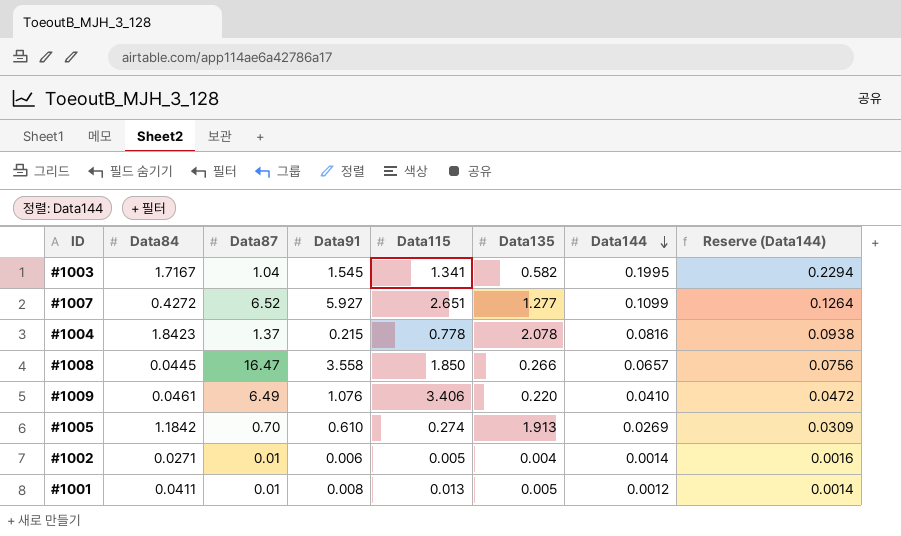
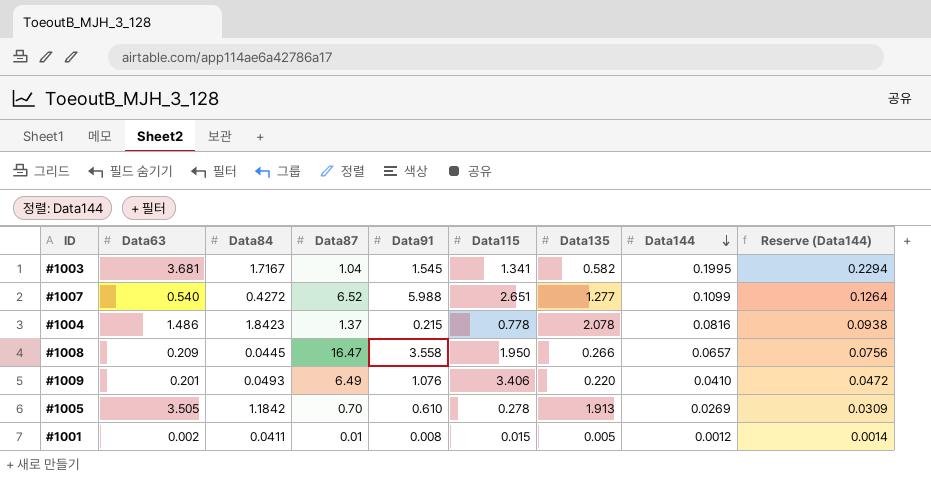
column Data63 | position: none -> 2
row #1002: 0.0271 | 0.01 | 0.006 | 0.005 | 0.004 | 0.0014 | 0.0016 -> none
#1007 | Data91: 5.927 -> 5.988
#1008 | Data115: 1.850 -> 1.950
#1009 | Data84: 0.0461 -> 0.0493
#1005 | Data115: 0.274 -> 0.278
#1001 | Data115: 0.013 -> 0.015

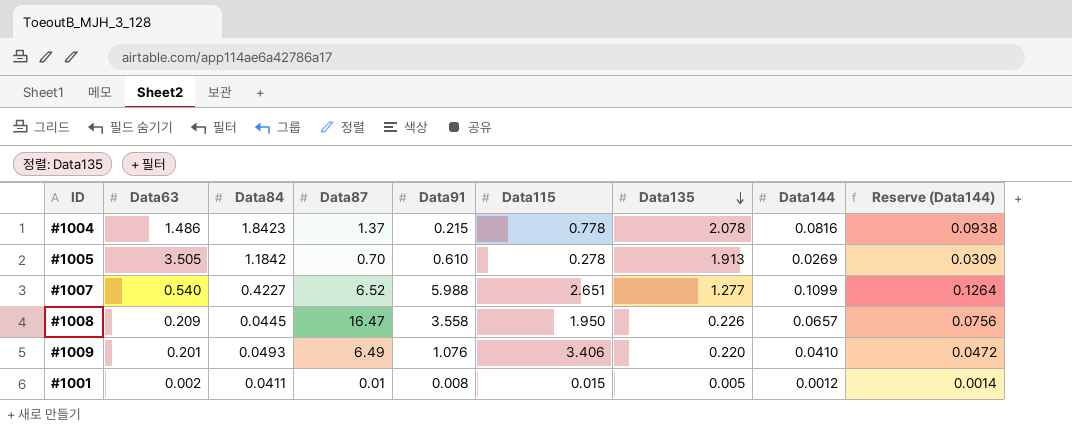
row order: Data144 descending -> Data135 descending
row #1003: 3.681 | 1.7167 | 1.04 | 1.545 | 1.341 | 0.582 | 0.1995 | 0.2294 -> none
#1007 | Data84: 0.4272 -> 0.4227
#1008 | Data135: 0.266 -> 0.226

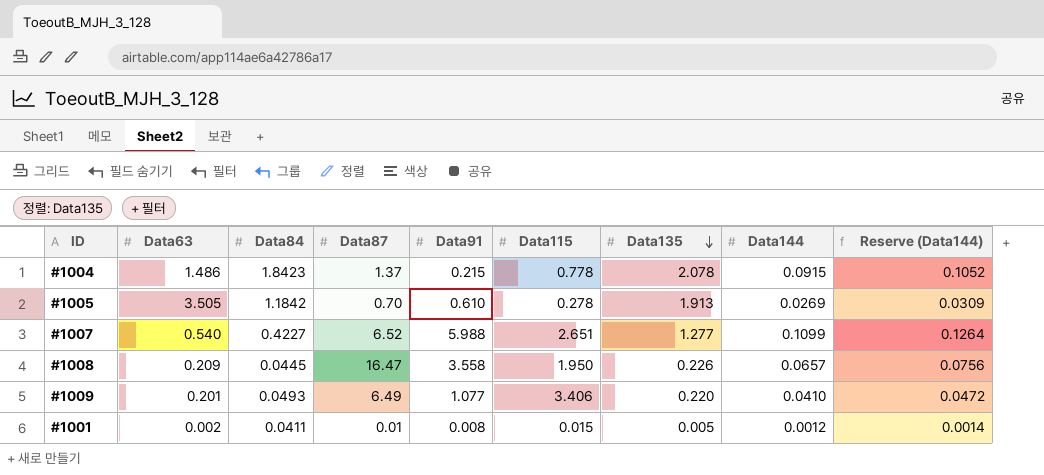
#1004 | Data144: 0.0816 -> 0.0915
#1004 | Reserve (Data144): 0.0938 -> 0.1052
#1009 | Data91: 1.076 -> 1.077

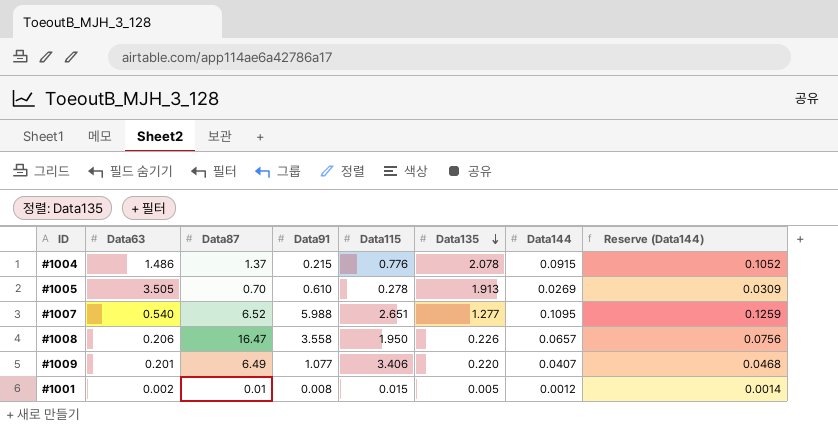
column Data84 | position: 3 -> none
#1004 | Data115: 0.778 -> 0.776
#1007 | Data144: 0.1099 -> 0.1095
#1007 | Reserve (Data144): 0.1264 -> 0.1259
#1008 | Data63: 0.209 -> 0.206
#1009 | Data144: 0.0410 -> 0.0407
#1009 | Reserve (Data144): 0.0472 -> 0.0468

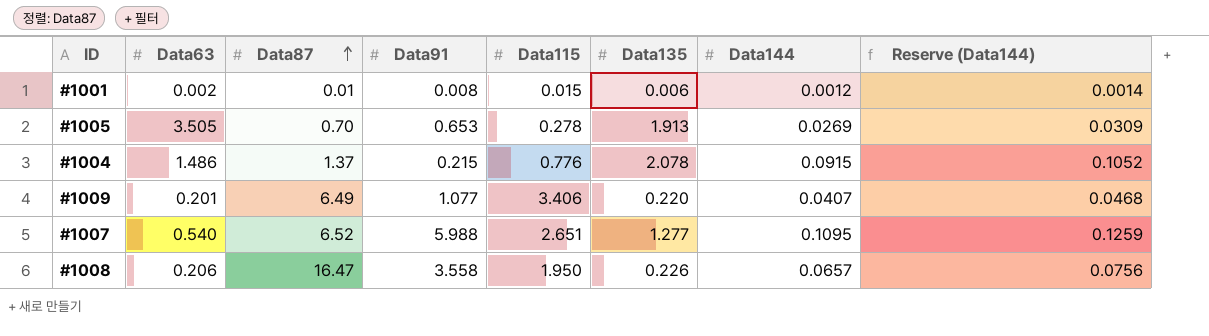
row order: Data135 descending -> Data87 ascending
#1001 | Data135: 0.005 -> 0.006
#1005 | Data91: 0.610 -> 0.653

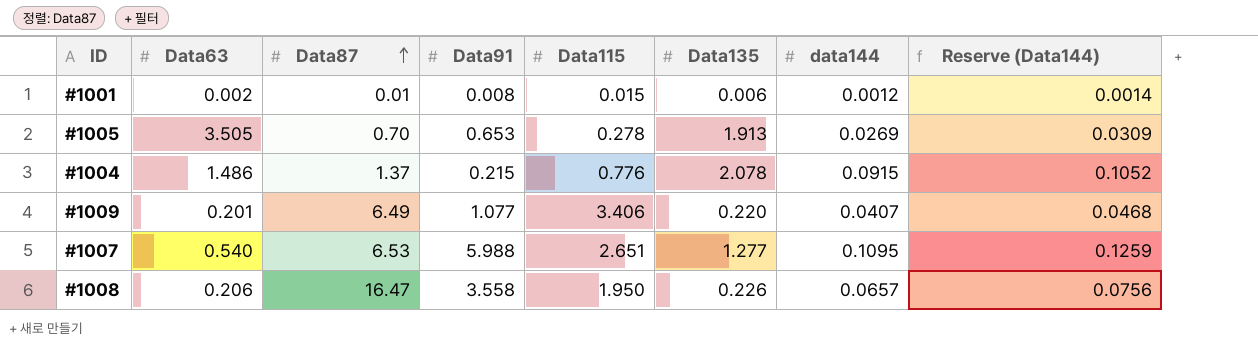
column name: Data144 -> data144
#1007 | Data87: 6.52 -> 6.53

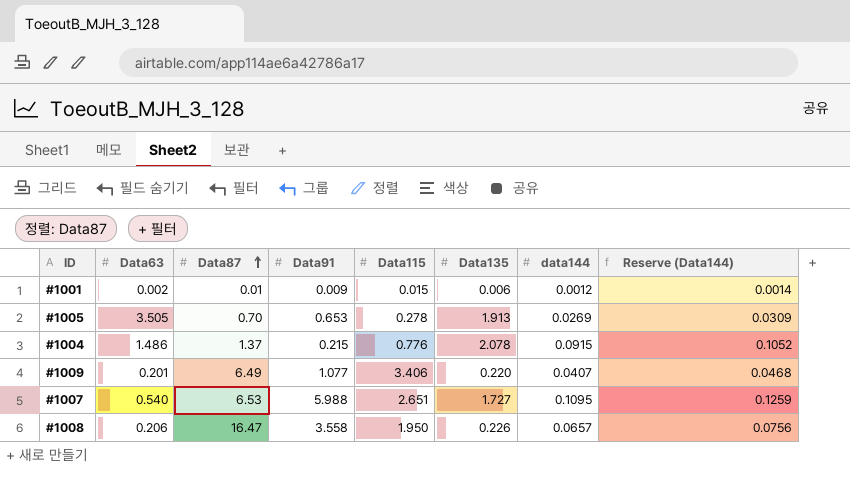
#1001 | Data91: 0.008 -> 0.009
#1007 | Data135: 1.277 -> 1.727

